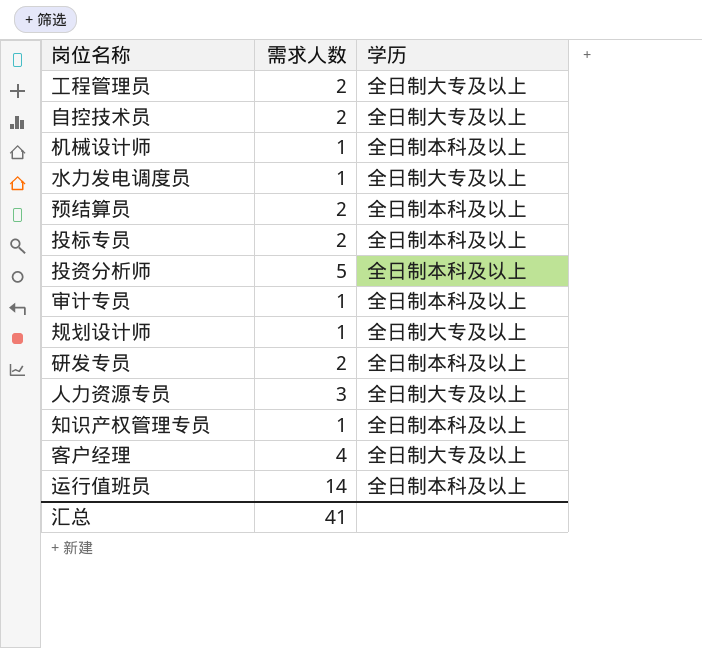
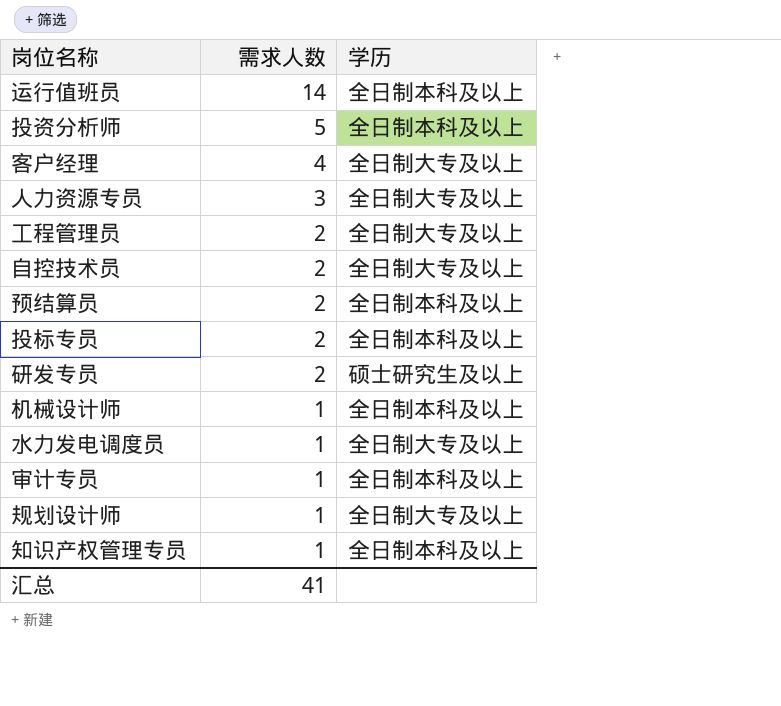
row order: none -> 需求人数 descending
研发专员 | 学历: 全日制本科及以上 -> 硕士研究生及以上

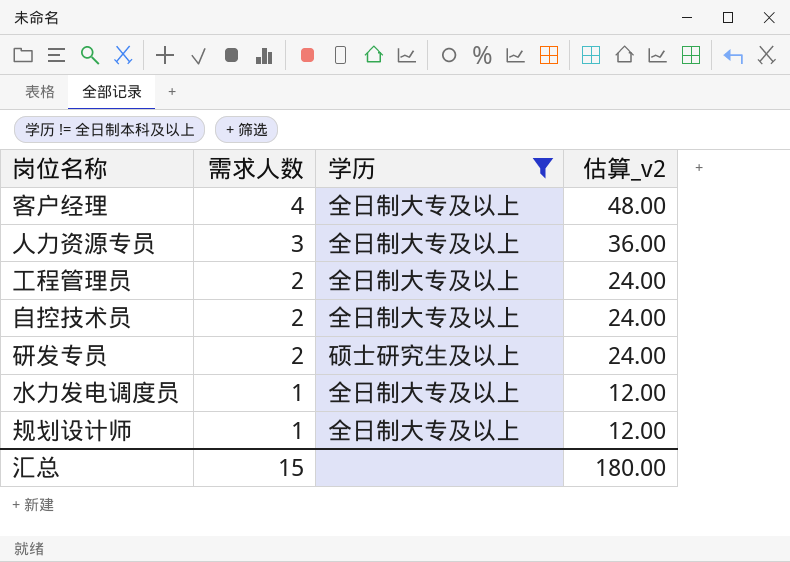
filter: none -> 学历 != 全日制本科及以上
column 估算_v2 | formula: none -> [需求人数] * 12
汇总 | 需求人数: 41 -> 15

